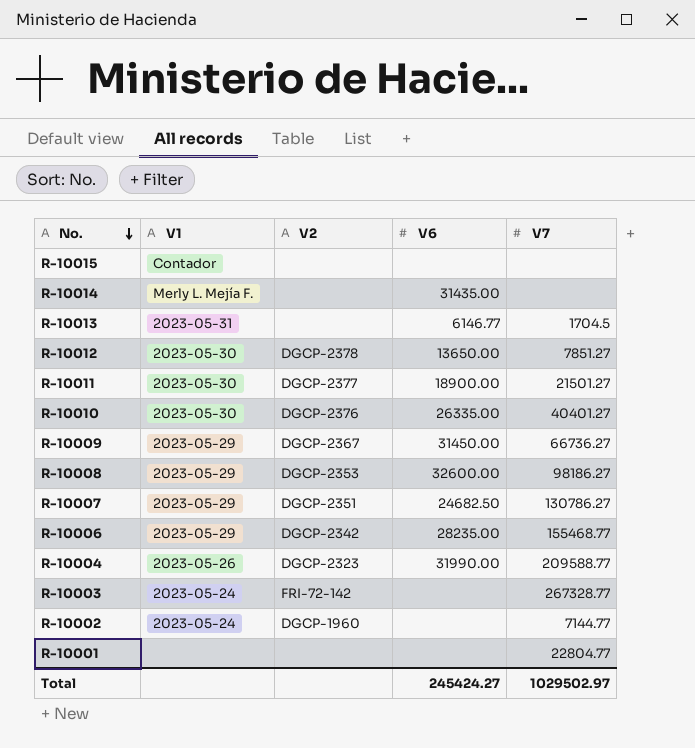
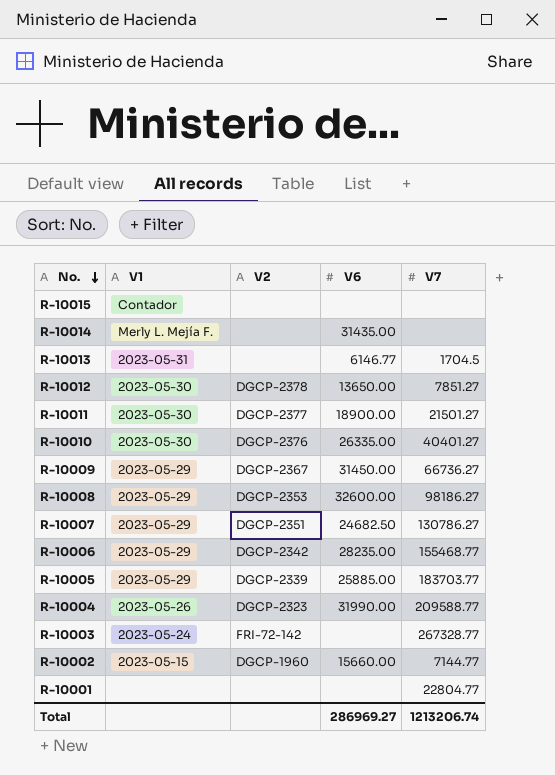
row R-10005: none -> 2023-05-29 | DGCP-2339 | 25885.00 | 183703.77
R-10002 | V1: 2023-05-24 -> 2023-05-15
R-10002 | V6: none -> 15660.00
Total | V6: 245424.27 -> 286969.27
Total | V7: 1029502.97 -> 1213206.74

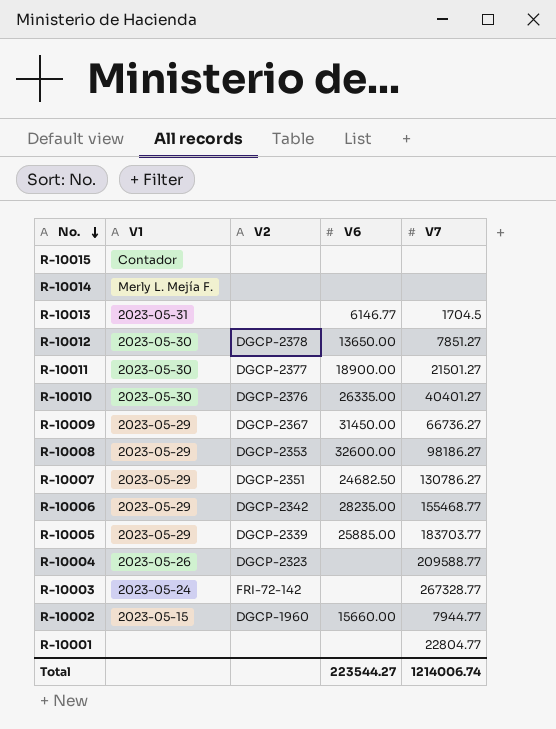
R-10014 | V6: 31435.00 -> none
R-10004 | V6: 31990.00 -> none
R-10002 | V7: 7144.77 -> 7944.77
Total | V6: 286969.27 -> 223544.27
Total | V7: 1213206.74 -> 1214006.74

